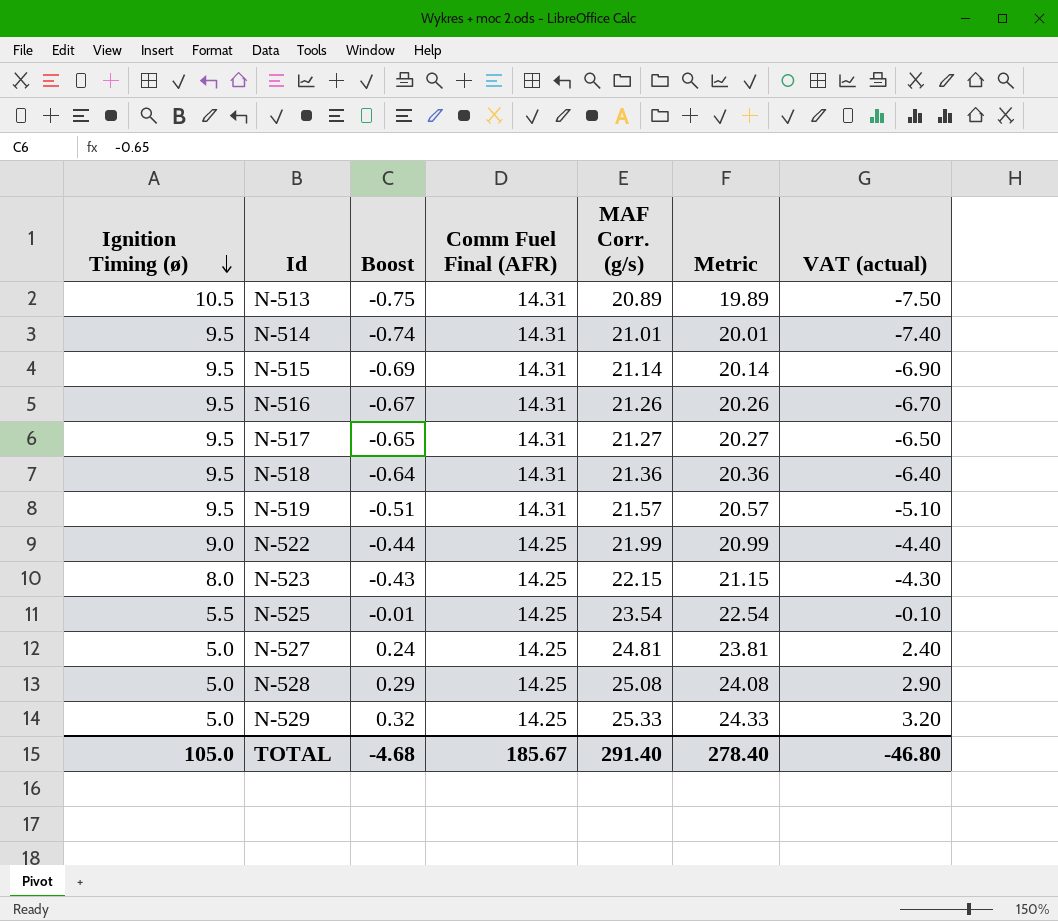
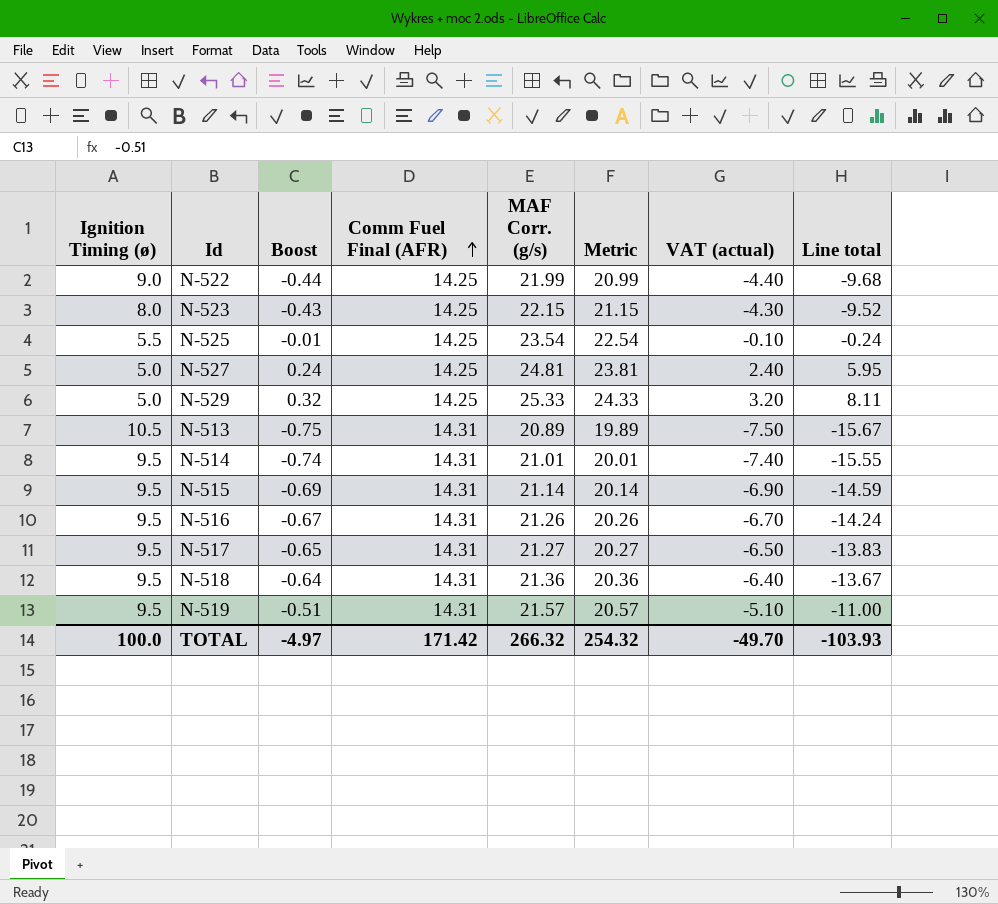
row order: Ignition Timing (ø) descending -> Comm Fuel Final (AFR) ascending
column Line total | formula: none -> [Boost] * [MAF Corr. (g/s)]
row N-528: 5.0 | 0.29 | 14.25 | 25.08 | 24.08 | 2.90 -> none
TOTAL | Ignition Timing (ø): 105.0 -> 100.0
TOTAL | Boost: -4.68 -> -4.97
TOTAL | Comm Fuel Final (AFR): 185.67 -> 171.42
TOTAL | MAF Corr. (g/s): 291.40 -> 266.32
TOTAL | Metric: 278.40 -> 254.32
TOTAL | VAT (actual): -46.80 -> -49.70

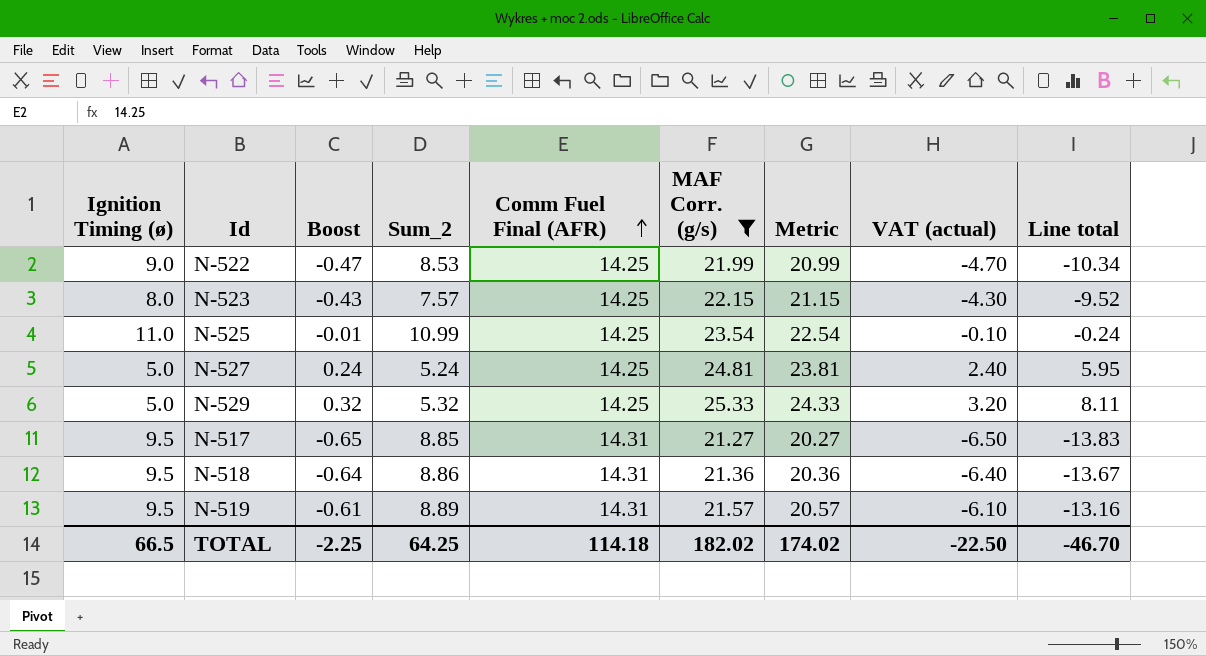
filter: none -> MAF Corr. (g/s) >= 21.27
column Sum_2 | formula: none -> [Ignition Timing (ø)] + [Boost]
N-522 | Boost: -0.44 -> -0.47
N-522 | VAT (actual): -4.40 -> -4.70
N-522 | Line total: -9.68 -> -10.34
N-525 | Ignition Timing (ø): 5.5 -> 11.0
N-519 | Boost: -0.51 -> -0.61
N-519 | VAT (actual): -5.10 -> -6.10
N-519 | Line total: -11.00 -> -13.16
TOTAL | Ignition Timing (ø): 100.0 -> 66.5
TOTAL | Boost: -4.97 -> -2.25
TOTAL | Comm Fuel Final (AFR): 171.42 -> 114.18
TOTAL | MAF Corr. (g/s): 266.32 -> 182.02
TOTAL | Metric: 254.32 -> 174.02
TOTAL | VAT (actual): -49.70 -> -22.50
TOTAL | Line total: -103.93 -> -46.70

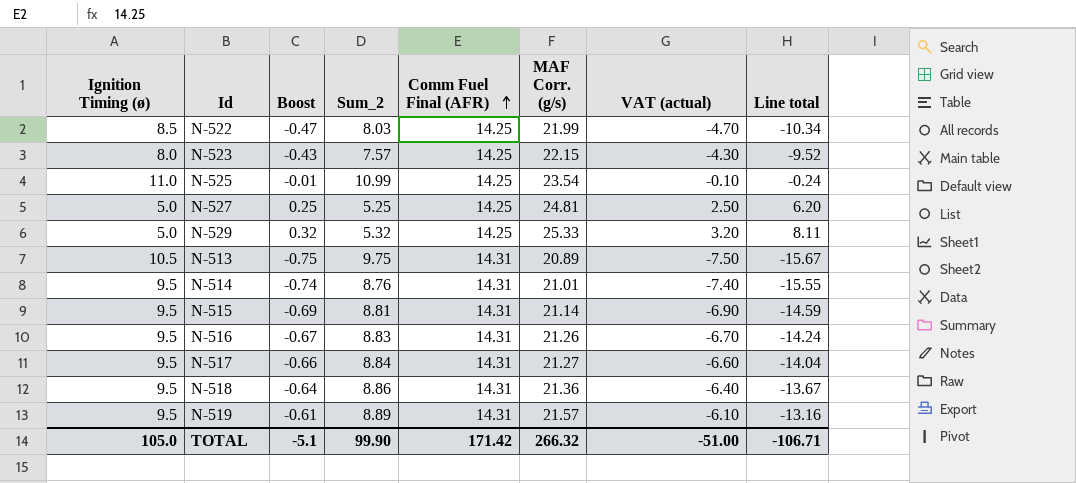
filter: MAF Corr. (g/s) >= 21.27 -> none
column Metric | formula: [MAF Corr. (g/s)] - 1 -> none
N-522 | Ignition Timing (ø): 9.0 -> 8.5
N-522 | Sum_2: 8.53 -> 8.03
N-527 | Boost: 0.24 -> 0.25
N-527 | Sum_2: 5.24 -> 5.25
N-527 | VAT (actual): 2.40 -> 2.50
N-527 | Line total: 5.95 -> 6.20
N-517 | Boost: -0.65 -> -0.66
N-517 | Sum_2: 8.85 -> 8.84
N-517 | VAT (actual): -6.50 -> -6.60
N-517 | Line total: -13.83 -> -14.04
TOTAL | Ignition Timing (ø): 66.5 -> 105.0
TOTAL | Boost: -2.25 -> -5.1
TOTAL | Sum_2: 64.25 -> 99.90
TOTAL | Comm Fuel Final (AFR): 114.18 -> 171.42
TOTAL | MAF Corr. (g/s): 182.02 -> 266.32
TOTAL | VAT (actual): -22.50 -> -51.00
TOTAL | Line total: -46.70 -> -106.71

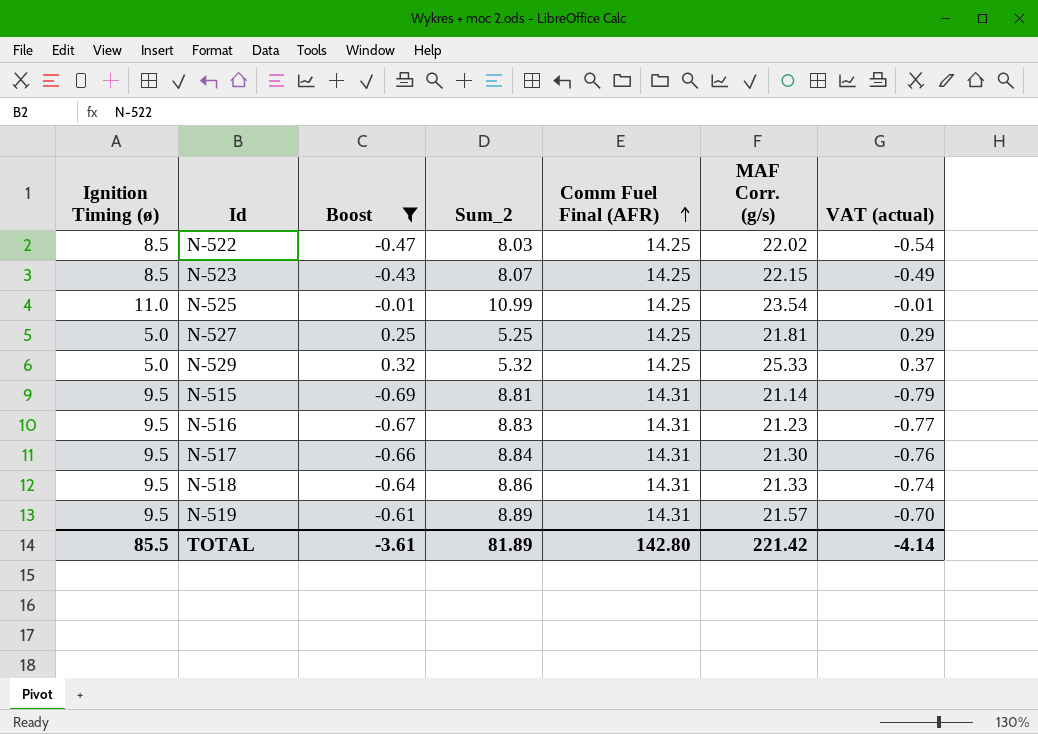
filter: none -> Boost >= -0.69
column Line total | formula: [Boost] * [MAF Corr. (g/s)] -> none
column VAT (actual) | formula: [Boost] * 10 -> [Boost] * 1.15
N-522 | MAF Corr. (g/s): 21.99 -> 22.02
N-523 | Ignition Timing (ø): 8.0 -> 8.5
N-523 | Sum_2: 7.57 -> 8.07
N-527 | MAF Corr. (g/s): 24.81 -> 21.81
N-516 | MAF Corr. (g/s): 21.26 -> 21.23
N-517 | MAF Corr. (g/s): 21.27 -> 21.30
N-518 | MAF Corr. (g/s): 21.36 -> 21.33
TOTAL | Ignition Timing (ø): 105.0 -> 85.5
TOTAL | Boost: -5.1 -> -3.61
TOTAL | Sum_2: 99.90 -> 81.89
TOTAL | Comm Fuel Final (AFR): 171.42 -> 142.80
TOTAL | MAF Corr. (g/s): 266.32 -> 221.42
TOTAL | VAT (actual): -51.00 -> -4.14

